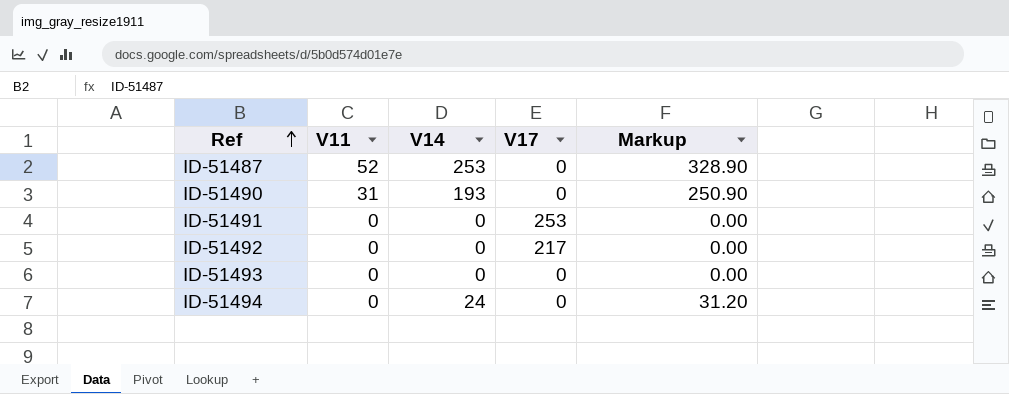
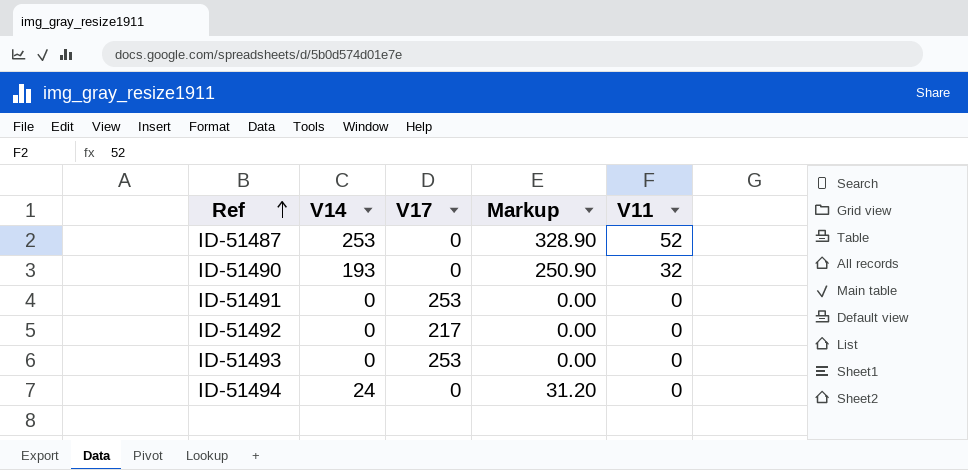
column V11 | position: 2 -> 5
ID-51490 | V11: 31 -> 32
ID-51493 | V17: 0 -> 253

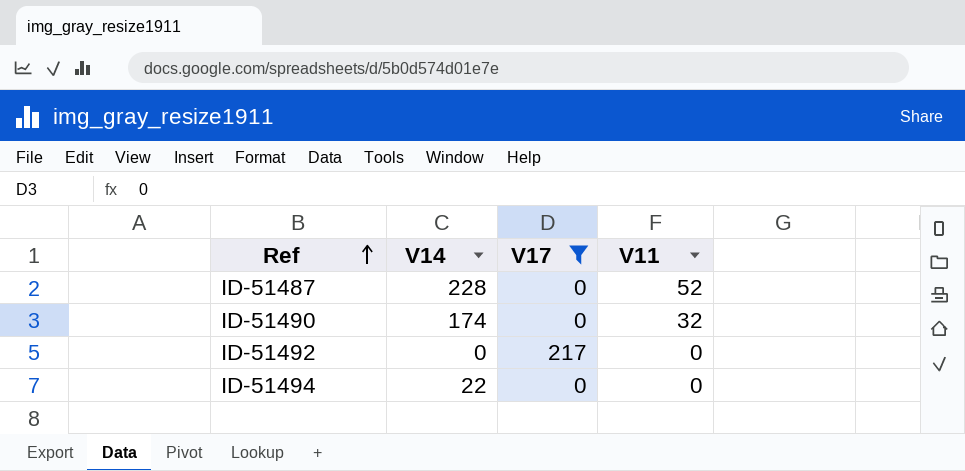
filter: none -> V17 != 253
column Markup | formula: [V14] * 1.3 -> none
ID-51487 | V14: 253 -> 228
ID-51490 | V14: 193 -> 174
ID-51494 | V14: 24 -> 22

